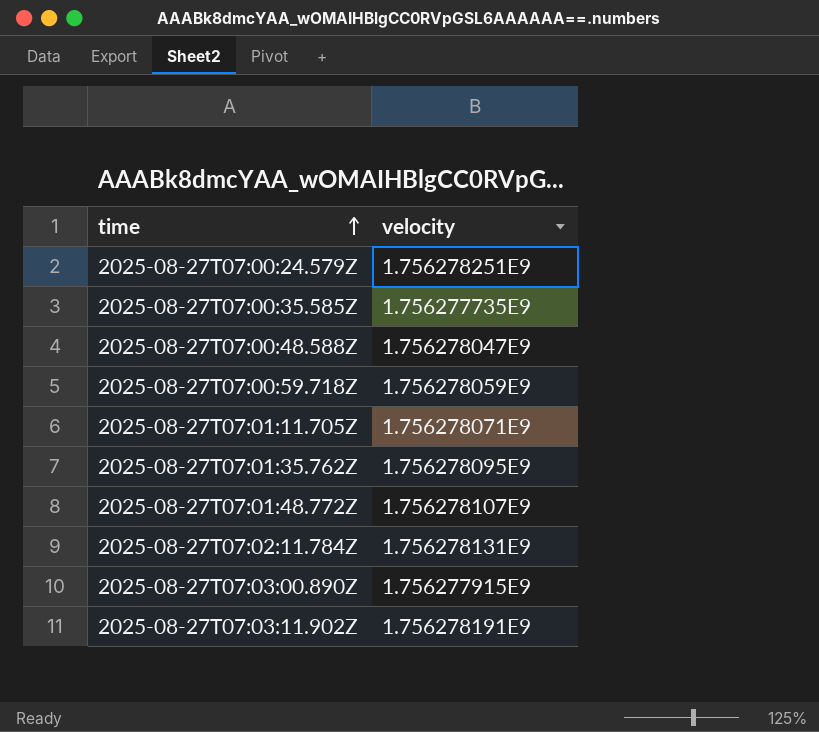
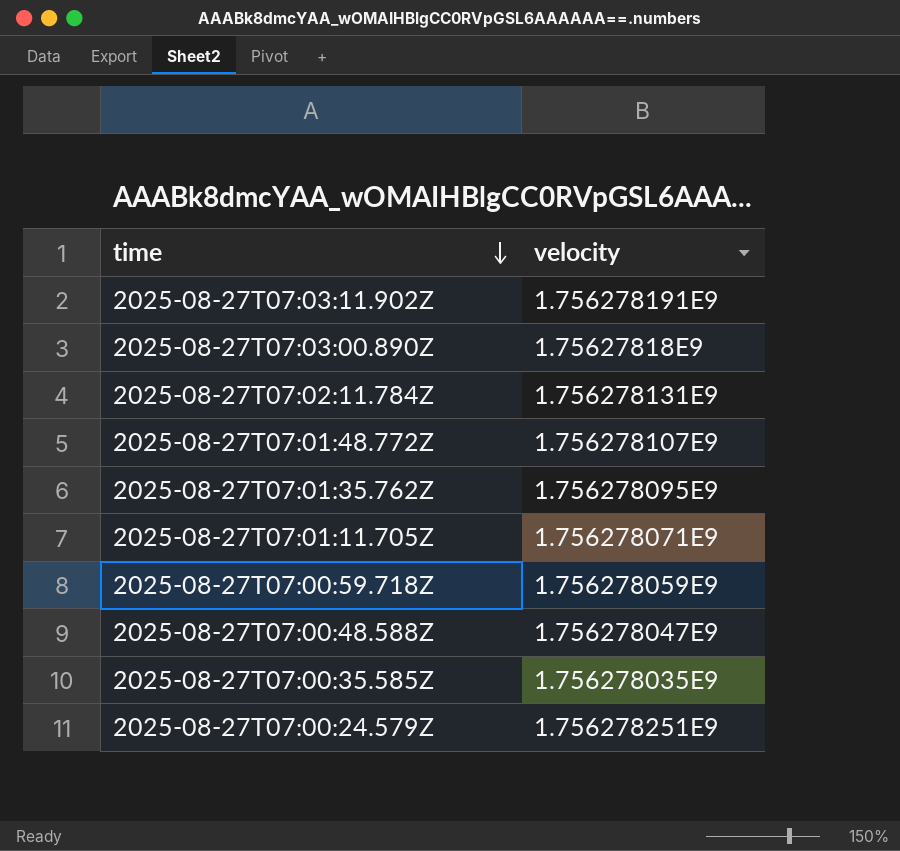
row order: time ascending -> time descending
2025-08-27T07:03:00.890Z | velocity: 1.756277915E9 -> 1.75627818E9
2025-08-27T07:00:35.585Z | velocity: 1.756277735E9 -> 1.756278035E9

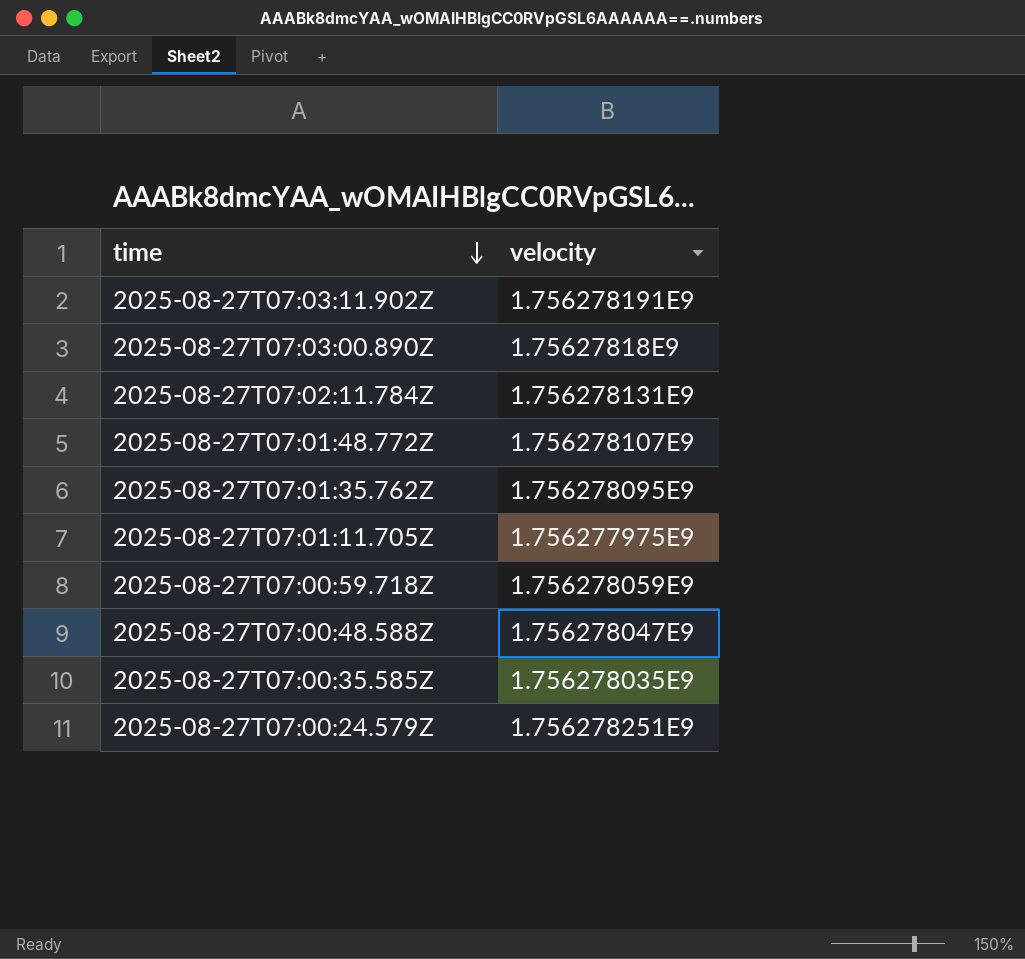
2025-08-27T07:01:11.705Z | velocity: 1.756278071E9 -> 1.756277975E9

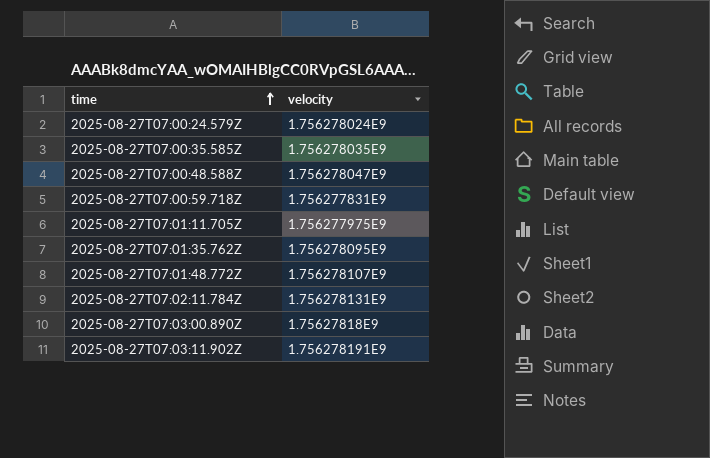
row order: time descending -> time ascending
2025-08-27T07:00:24.579Z | velocity: 1.756278251E9 -> 1.756278024E9
2025-08-27T07:00:59.718Z | velocity: 1.756278059E9 -> 1.756277831E9

